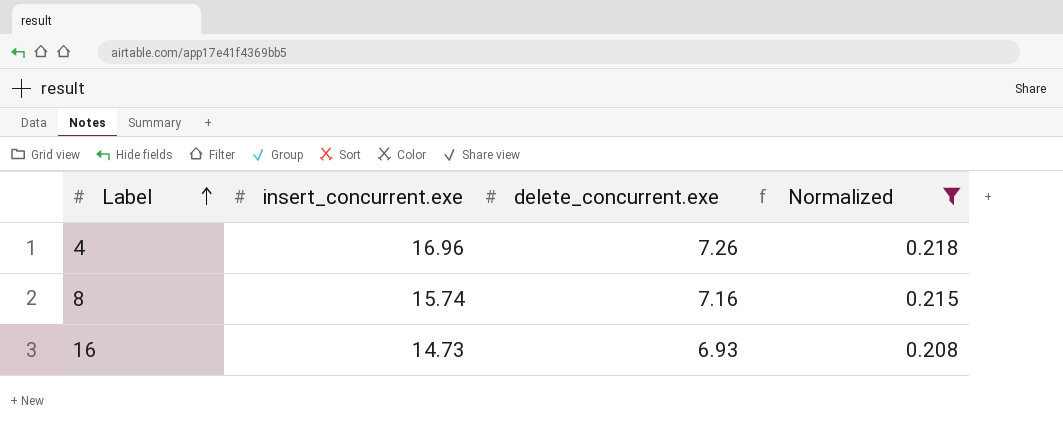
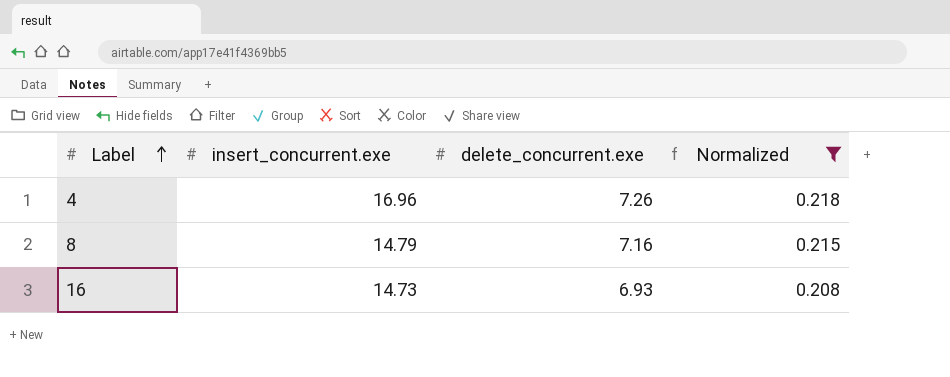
8 | insert_concurrent.exe: 15.74 -> 14.79

